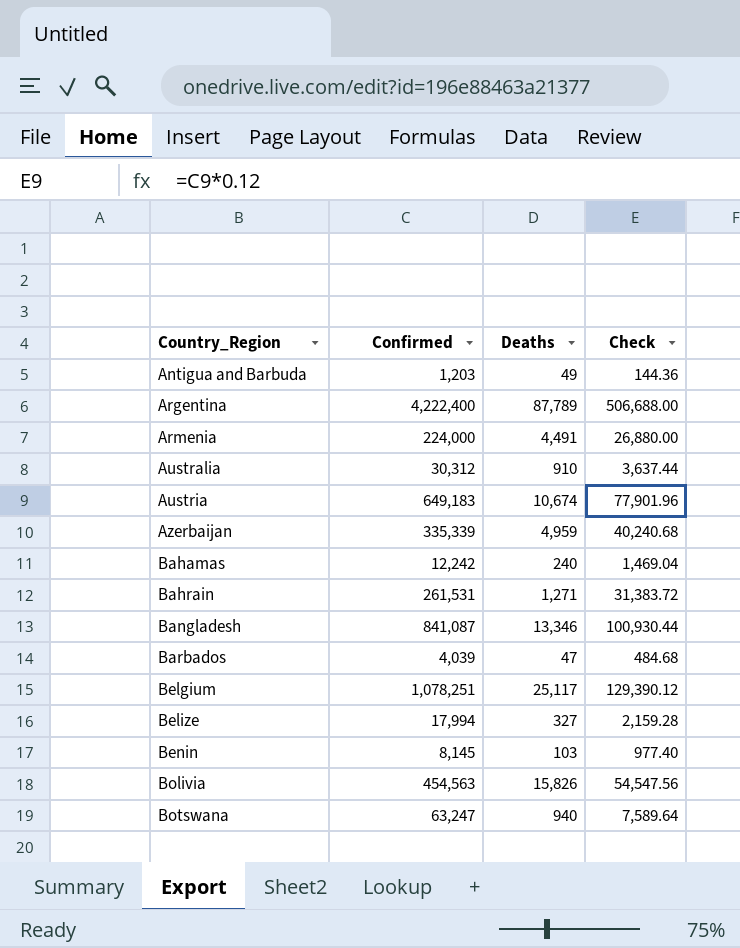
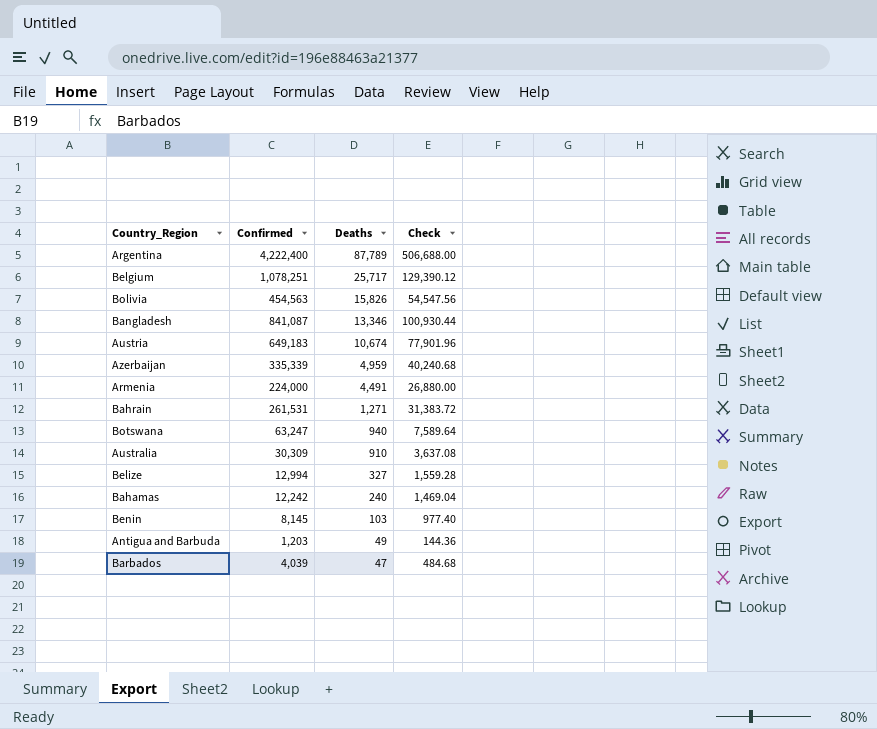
row order: Country_Region ascending -> Deaths descending
Belgium | Deaths: 25,117 -> 25,717
Australia | Confirmed: 30,312 -> 30,309
Australia | Check: 3,637.44 -> 3,637.08
Belize | Confirmed: 17,994 -> 12,994
Belize | Check: 2,159.28 -> 1,559.28

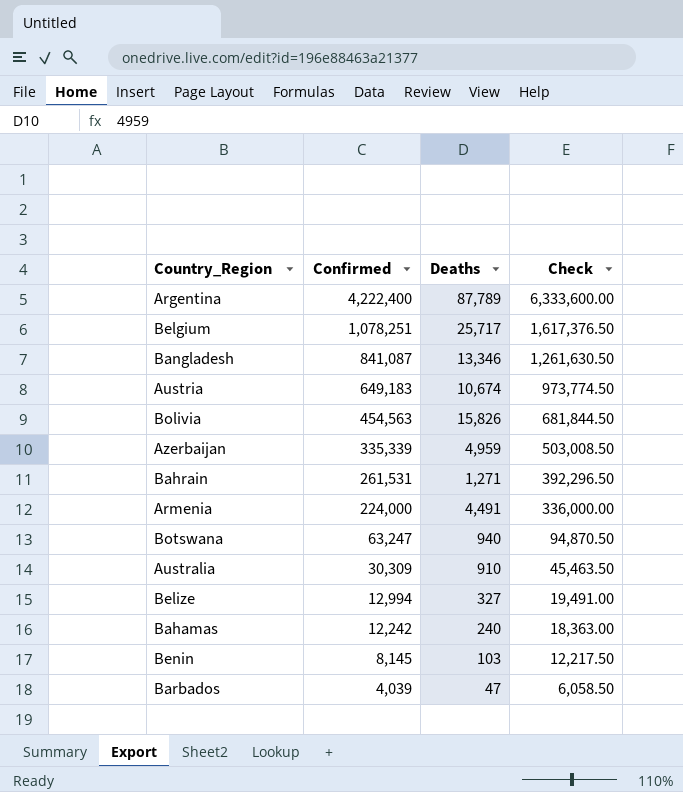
row order: Deaths descending -> Confirmed descending
column Check | formula: [Confirmed] * 0.12 -> [Confirmed] * 1.5
row Antigua and Barbuda: 1,203 | 49 | 144.36 -> none

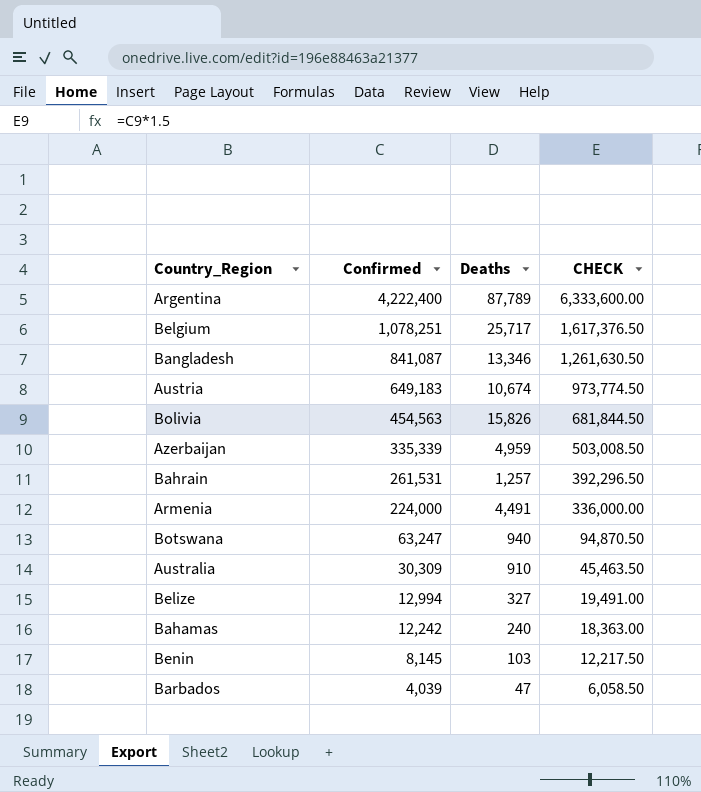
column name: Check -> CHECK
Bahrain | Deaths: 1,271 -> 1,257

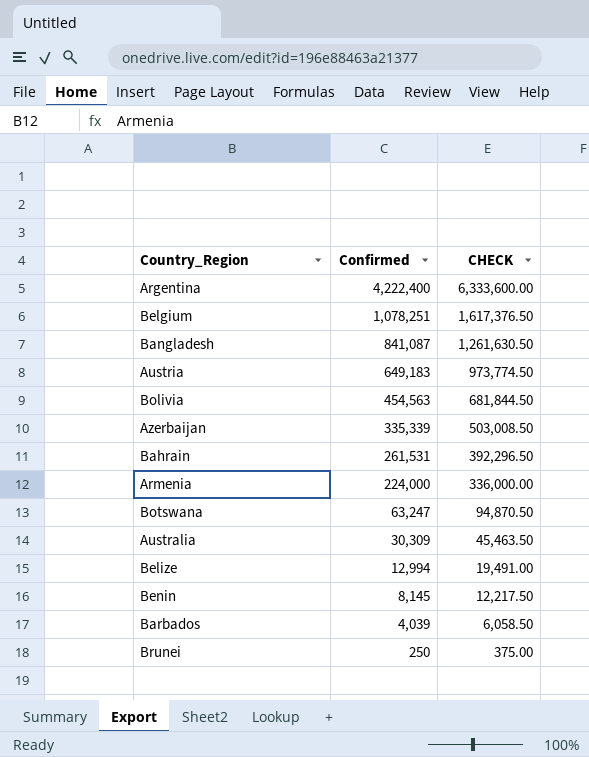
column Deaths | position: 3 -> none
row Bahamas: 12,242 | 240 | 18,363.00 -> none
row Brunei: none -> 250 | 375.00

